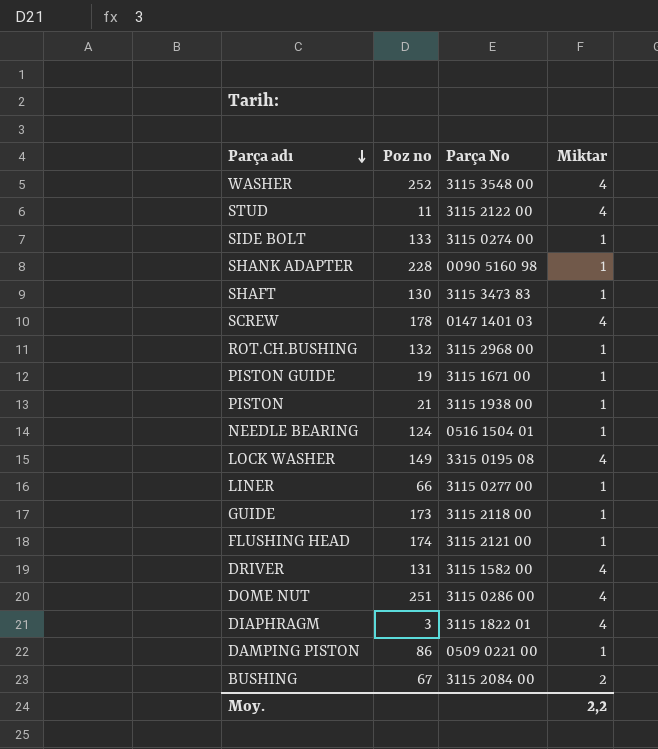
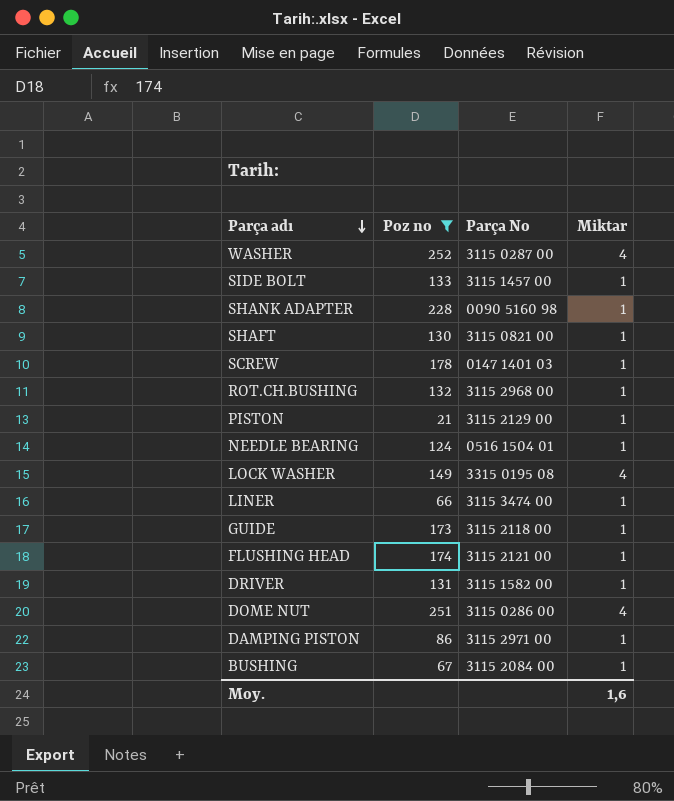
filter: none -> Poz no >= 21
WASHER | Parça No: 3115 3548 00 -> 3115 0287 00
SIDE BOLT | Parça No: 3115 0274 00 -> 3115 1457 00
SHAFT | Parça No: 3115 3473 83 -> 3115 0821 00
SCREW | Miktar: 4 -> 1
PISTON | Parça No: 3115 1938 00 -> 3115 2129 00
LINER | Parça No: 3115 0277 00 -> 3115 3474 00
DRIVER | Miktar: 4 -> 1
DAMPING PISTON | Parça No: 0509 0221 00 -> 3115 2971 00
BUSHING | Miktar: 2 -> 1
Moy. | Miktar: 2,2 -> 1,6

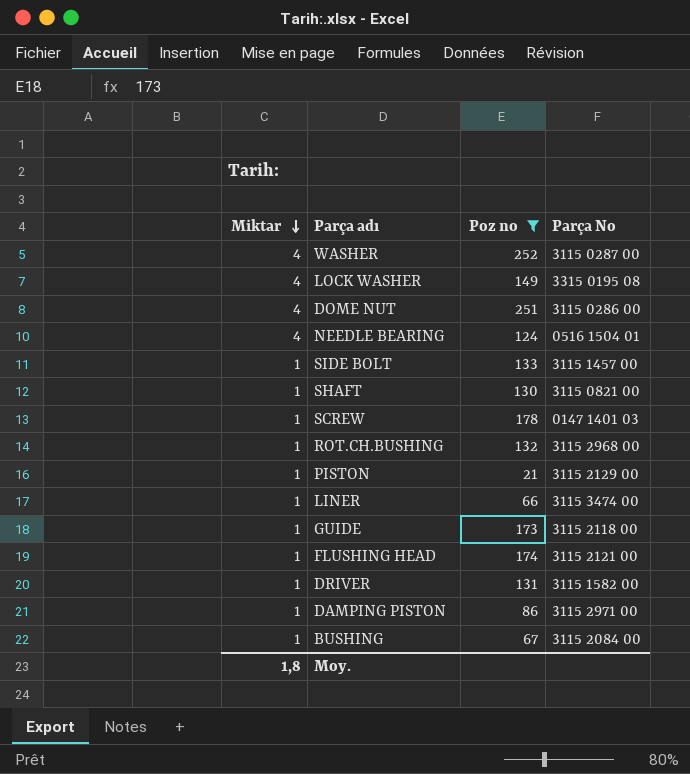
row order: Parça adı descending -> Miktar descending
column Miktar | position: 4 -> 1
row SHANK ADAPTER: 228 | 0090 5160 98 | 1 -> none
NEEDLE BEARING | Miktar: 1 -> 4
Moy. | Miktar: 1,6 -> 1,8

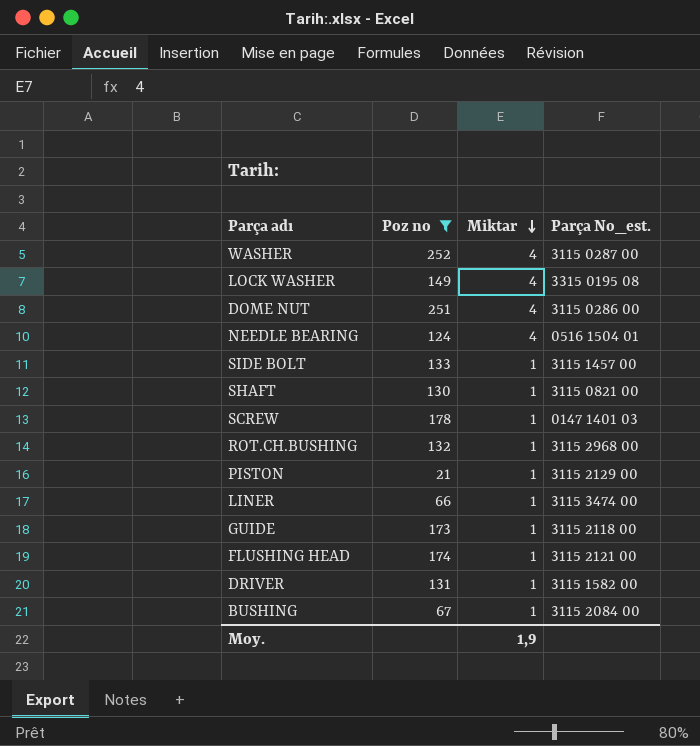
column Miktar | position: 1 -> 3
column name: Parça No -> Parça No_est.
row DAMPING PISTON: 1 | 86 | 3115 2971 00 -> none
Moy. | Miktar: 1,8 -> 1,9

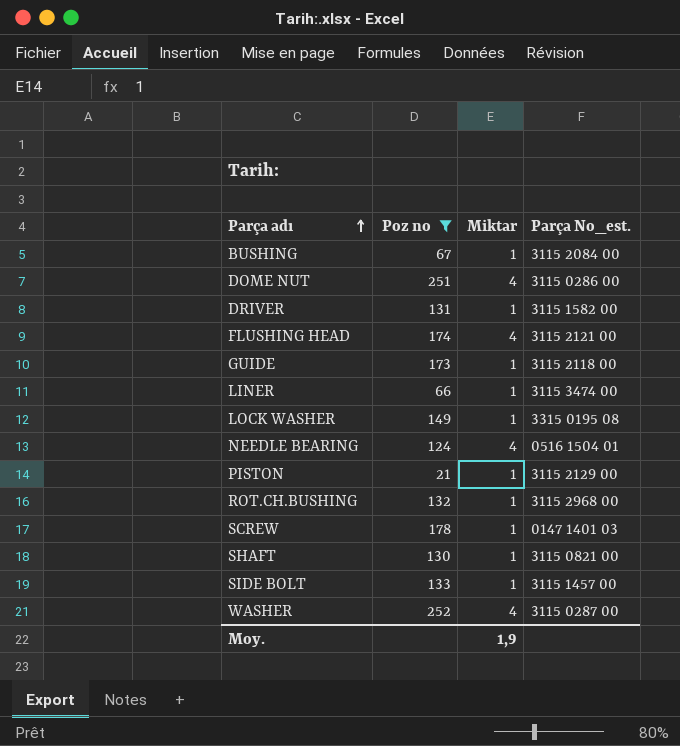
row order: Miktar descending -> Parça adı ascending
FLUSHING HEAD | Miktar: 1 -> 4
LOCK WASHER | Miktar: 4 -> 1

